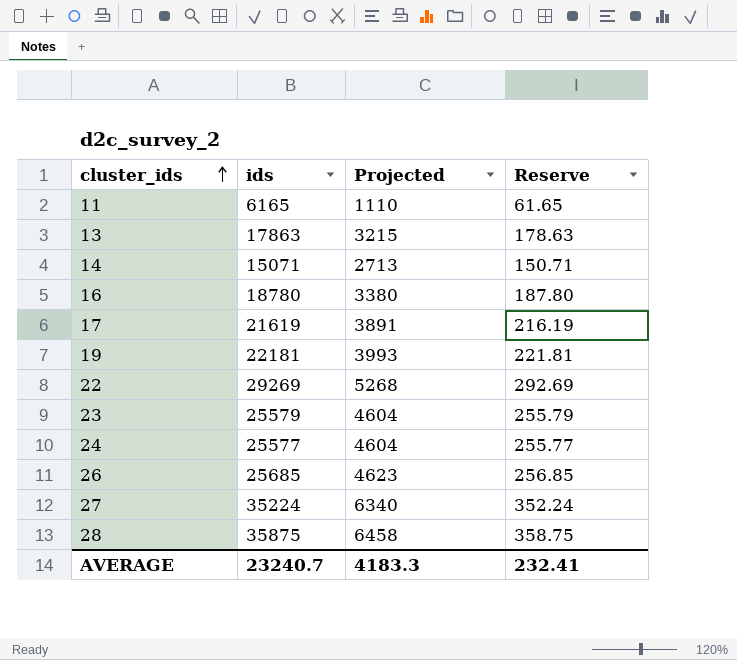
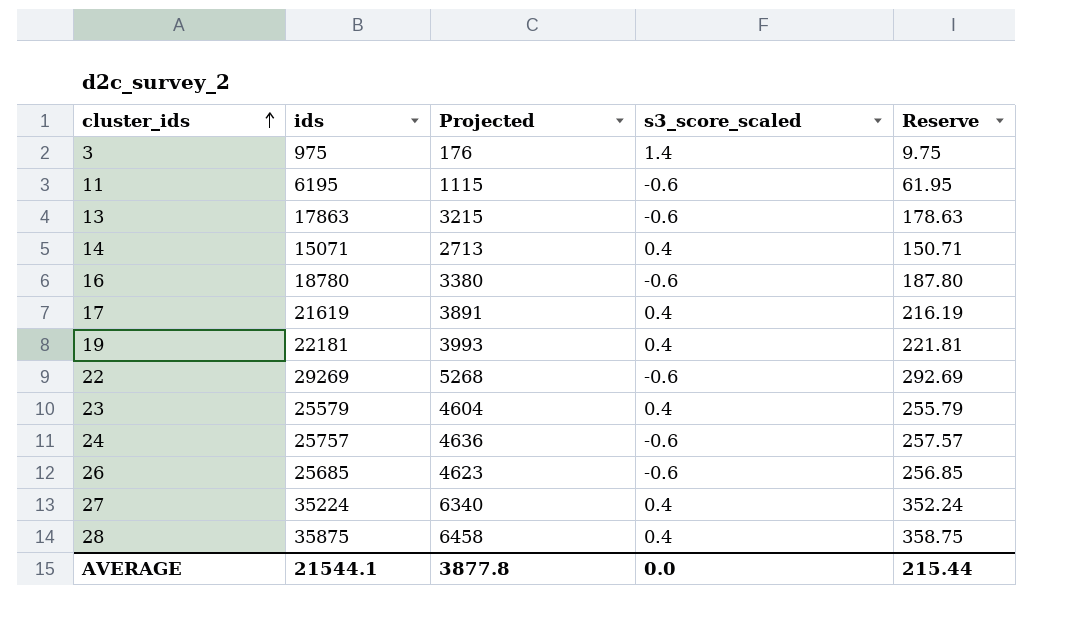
column s3_score_scaled | position: none -> 4
row 3: none -> 975 | 176 | 1.4 | 9.75
11 | ids: 6165 -> 6195
11 | Projected: 1110 -> 1115
11 | Reserve: 61.65 -> 61.95
24 | ids: 25577 -> 25757
24 | Projected: 4604 -> 4636
24 | Reserve: 255.77 -> 257.57
AVERAGE | ids: 23240.7 -> 21544.1
AVERAGE | Projected: 4183.3 -> 3877.8
AVERAGE | Reserve: 232.41 -> 215.44

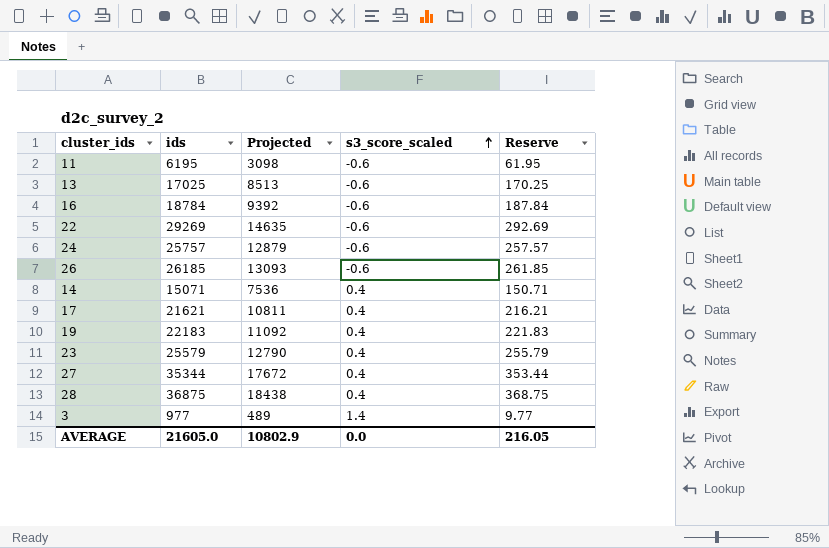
row order: cluster_ids ascending -> s3_score_scaled ascending
column Projected | formula: [ids] * 0.18 -> [ids] * 0.5
13 | ids: 17863 -> 17025
13 | Reserve: 178.63 -> 170.25
16 | ids: 18780 -> 18784
16 | Reserve: 187.80 -> 187.84
26 | ids: 25685 -> 26185
26 | Reserve: 256.85 -> 261.85
17 | ids: 21619 -> 21621
17 | Reserve: 216.19 -> 216.21
19 | ids: 22181 -> 22183
19 | Reserve: 221.81 -> 221.83
27 | ids: 35224 -> 35344
27 | Reserve: 352.24 -> 353.44
28 | ids: 35875 -> 36875
28 | Reserve: 358.75 -> 368.75
3 | ids: 975 -> 977
3 | Reserve: 9.75 -> 9.77
AVERAGE | ids: 21544.1 -> 21605.0
AVERAGE | Projected: 3877.8 -> 10802.9
AVERAGE | Reserve: 215.44 -> 216.05

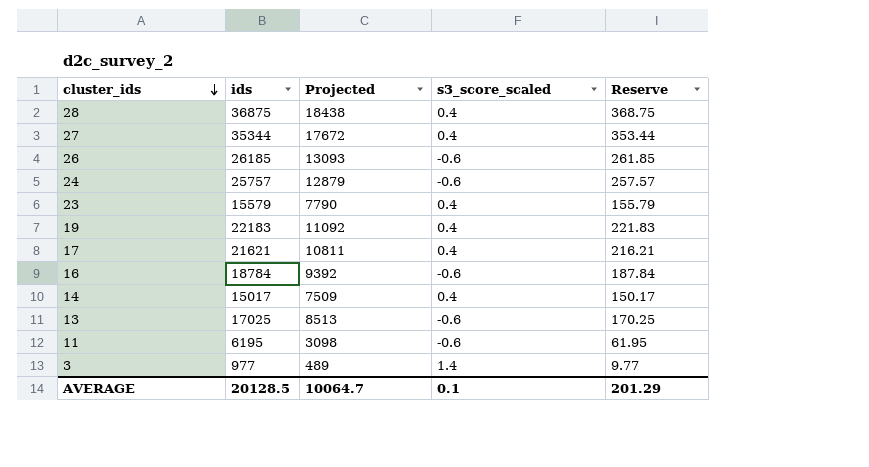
row order: s3_score_scaled ascending -> cluster_ids descending
row 22: 29269 | 14635 | -0.6 | 292.69 -> none
23 | ids: 25579 -> 15579
23 | Projected: 12790 -> 7790
23 | Reserve: 255.79 -> 155.79
14 | ids: 15071 -> 15017
14 | Projected: 7536 -> 7509
14 | Reserve: 150.71 -> 150.17
AVERAGE | ids: 21605.0 -> 20128.5
AVERAGE | Projected: 10802.9 -> 10064.7
AVERAGE | s3_score_scaled: 0.0 -> 0.1
AVERAGE | Reserve: 216.05 -> 201.29

